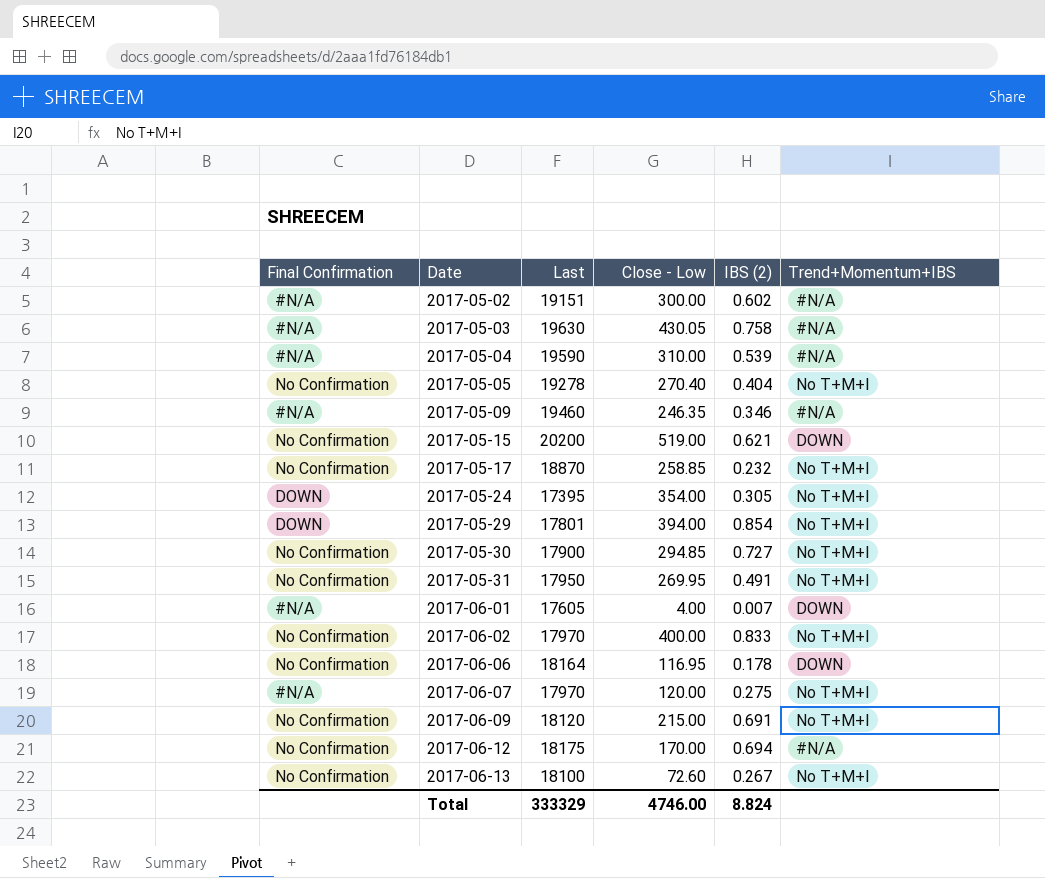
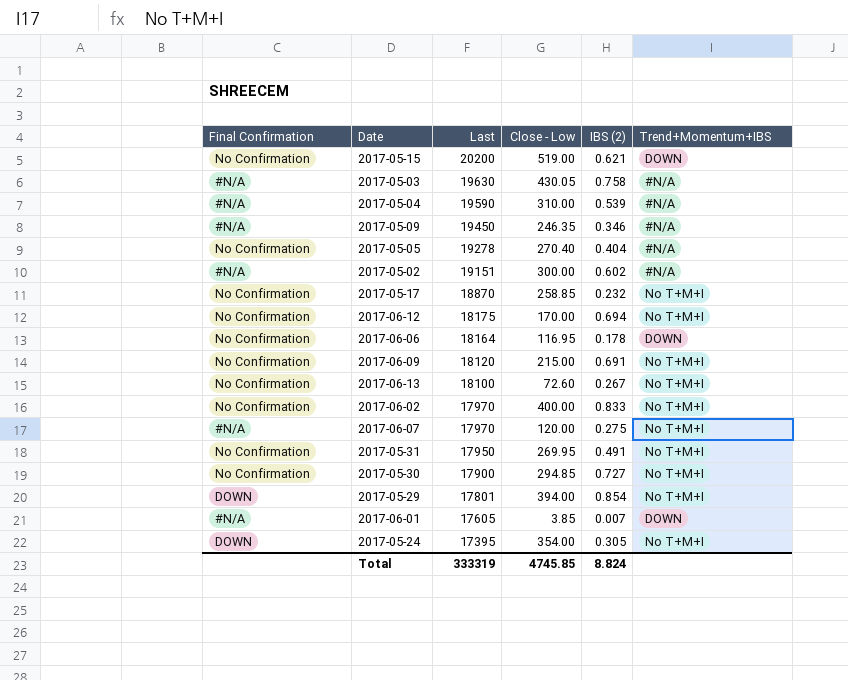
row order: Date ascending -> Last descending
2017-05-09 | Last: 19460 -> 19450
2017-05-05 | Trend+Momentum+IBS: No T+M+I -> #N/A
2017-06-12 | Trend+Momentum+IBS: #N/A -> No T+M+I
2017-06-01 | Close - Low: 4.00 -> 3.85
Total | Last: 333329 -> 333319
Total | Close - Low: 4746.00 -> 4745.85

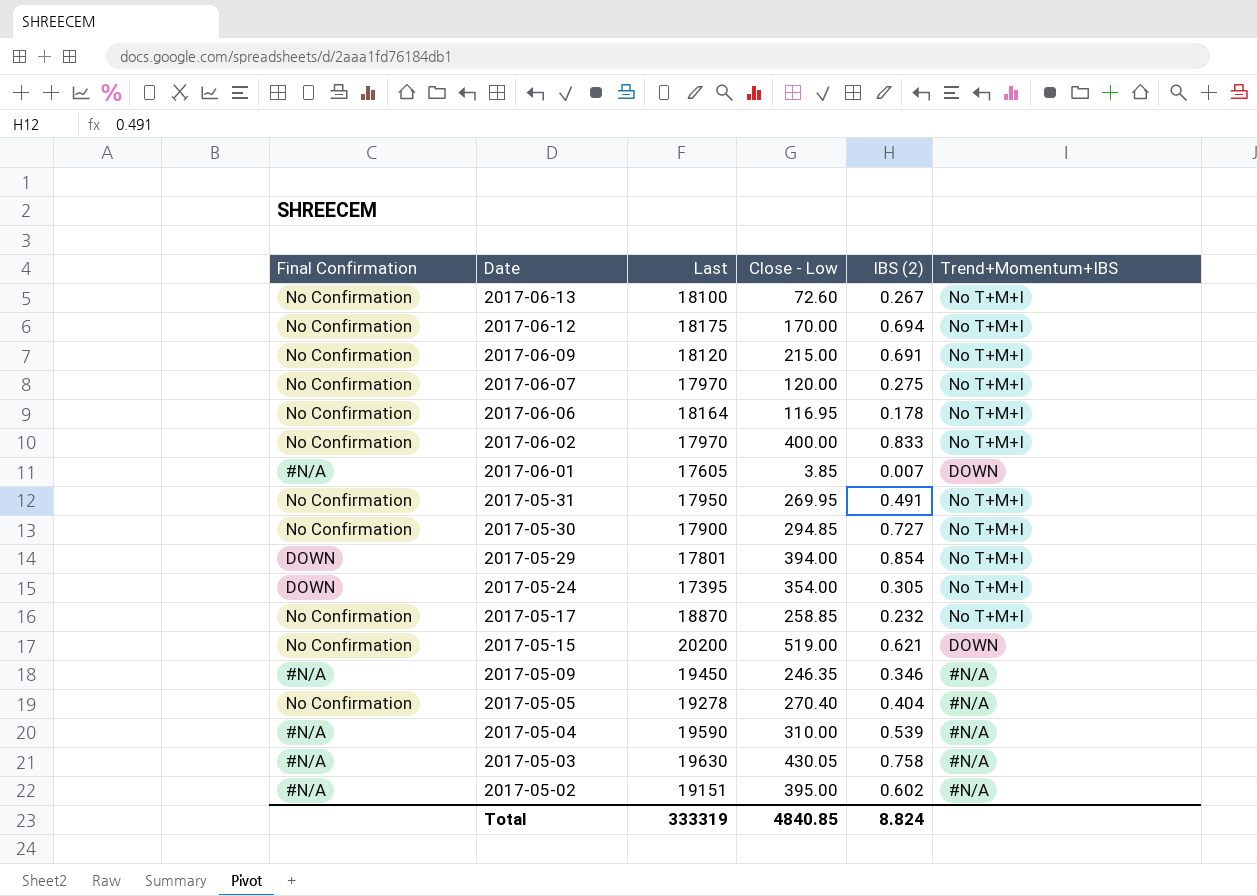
row order: Last descending -> Date descending
2017-06-07 | Final Confirmation: #N/A -> No Confirmation
2017-06-06 | Trend+Momentum+IBS: DOWN -> No T+M+I
2017-05-02 | Close - Low: 300.00 -> 395.00
Total | Close - Low: 4745.85 -> 4840.85

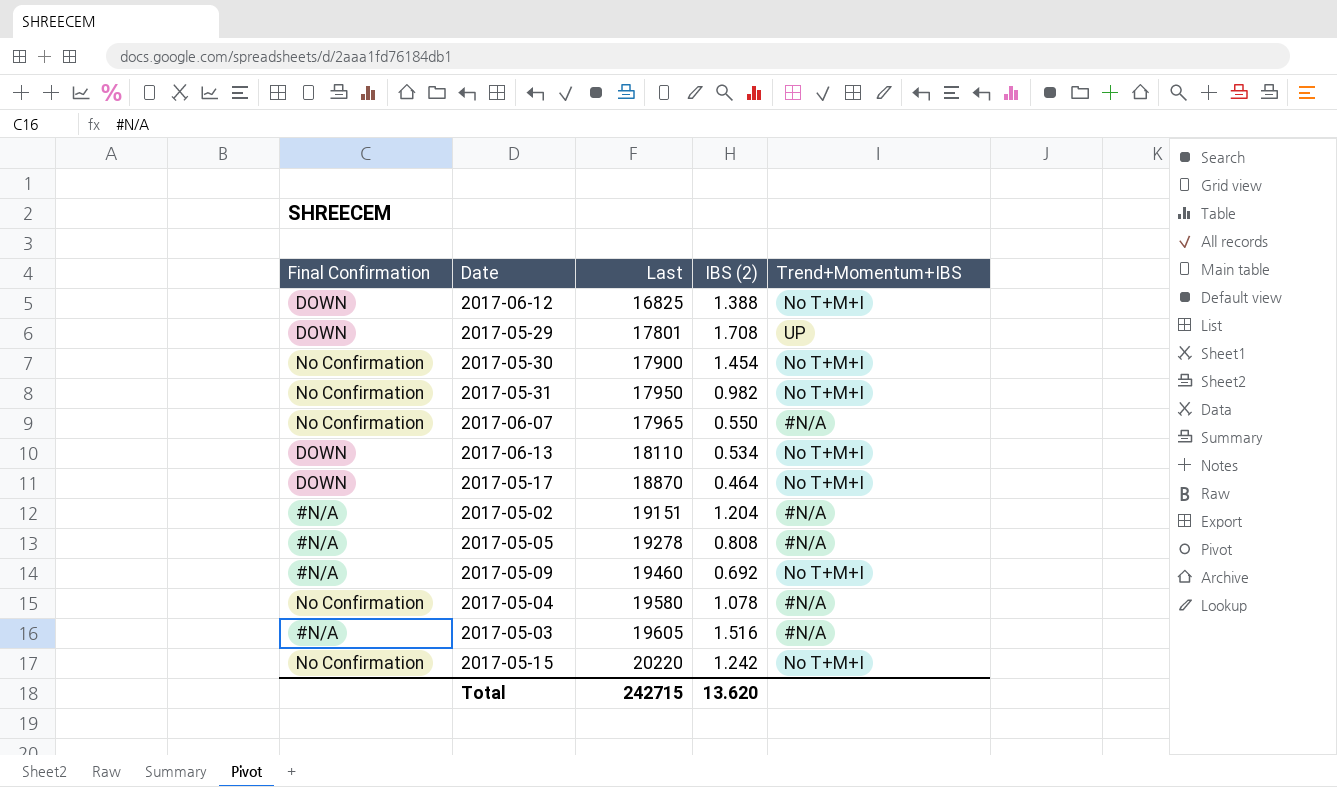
row order: Date descending -> Last ascending
column Close - Low | position: 4 -> none
row 2017-06-09: No Confirmation | 18120 | 215.00 | 0.691 | No T+M+I -> none
row 2017-06-06: No Confirmation | 18164 | 116.95 | 0.178 | No T+M+I -> none
row 2017-06-02: No Confirmation | 17970 | 400.00 | 0.833 | No T+M+I -> none
row 2017-06-01: #N/A | 17605 | 3.85 | 0.007 | DOWN -> none
row 2017-05-24: DOWN | 17395 | 354.00 | 0.305 | No T+M+I -> none
2017-06-12 | Final Confirmation: No Confirmation -> DOWN
2017-06-12 | Last: 18175 -> 16825
2017-06-12 | IBS (2): 0.694 -> 1.388
2017-05-29 | IBS (2): 0.854 -> 1.708
2017-05-29 | Trend+Momentum+IBS: No T+M+I -> UP
2017-05-30 | IBS (2): 0.727 -> 1.454
2017-05-31 | IBS (2): 0.491 -> 0.982
2017-06-07 | Last: 17970 -> 17965
2017-06-07 | IBS (2): 0.275 -> 0.550
2017-06-07 | Trend+Momentum+IBS: No T+M+I -> #N/A
2017-06-13 | Final Confirmation: No Confirmation -> DOWN
2017-06-13 | Last: 18100 -> 18110
2017-06-13 | IBS (2): 0.267 -> 0.534
2017-05-17 | Final Confirmation: No Confirmation -> DOWN
2017-05-17 | IBS (2): 0.232 -> 0.464
2017-05-02 | IBS (2): 0.602 -> 1.204
2017-05-05 | Final Confirmation: No Confirmation -> #N/A
2017-05-05 | IBS (2): 0.404 -> 0.808
2017-05-09 | Last: 19450 -> 19460
2017-05-09 | IBS (2): 0.346 -> 0.692
2017-05-09 | Trend+Momentum+IBS: #N/A -> No T+M+I
2017-05-04 | Final Confirmation: #N/A -> No Confirmation
2017-05-04 | Last: 19590 -> 19580
2017-05-04 | IBS (2): 0.539 -> 1.078
2017-05-03 | Last: 19630 -> 19605
2017-05-03 | IBS (2): 0.758 -> 1.516
2017-05-15 | Last: 20200 -> 20220
2017-05-15 | IBS (2): 0.621 -> 1.242
2017-05-15 | Trend+Momentum+IBS: DOWN -> No T+M+I
Total | Last: 333319 -> 242715
Total | IBS (2): 8.824 -> 13.620

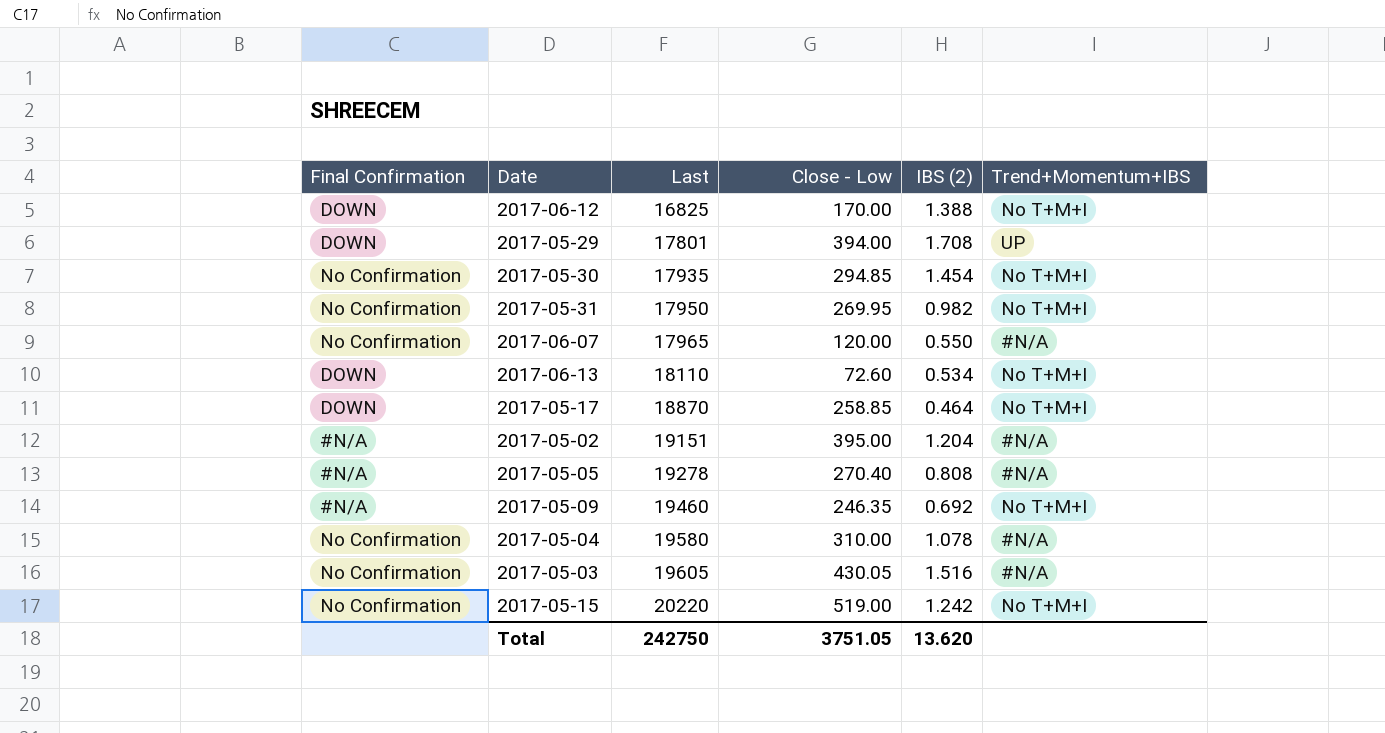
column Close - Low | position: none -> 4
2017-05-30 | Last: 17900 -> 17935
2017-05-03 | Final Confirmation: #N/A -> No Confirmation
Total | Last: 242715 -> 242750

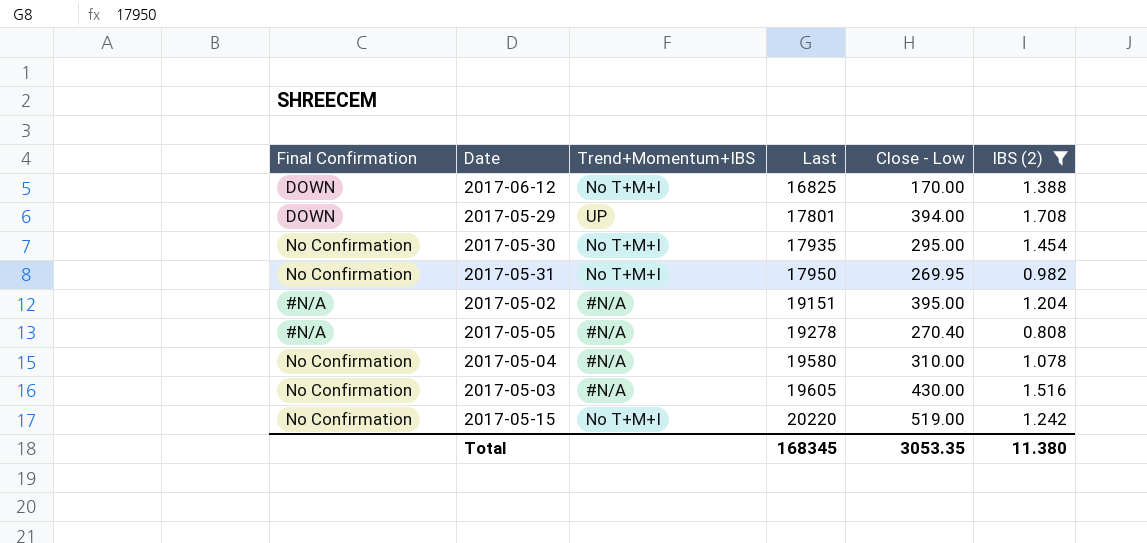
filter: none -> IBS (2) >= 0.808
column Trend+Momentum+IBS | position: 6 -> 3
2017-05-30 | Close - Low: 294.85 -> 295.00
2017-05-03 | Close - Low: 430.05 -> 430.00
Total | Last: 242750 -> 168345
Total | Close - Low: 3751.05 -> 3053.35
Total | IBS (2): 13.620 -> 11.380

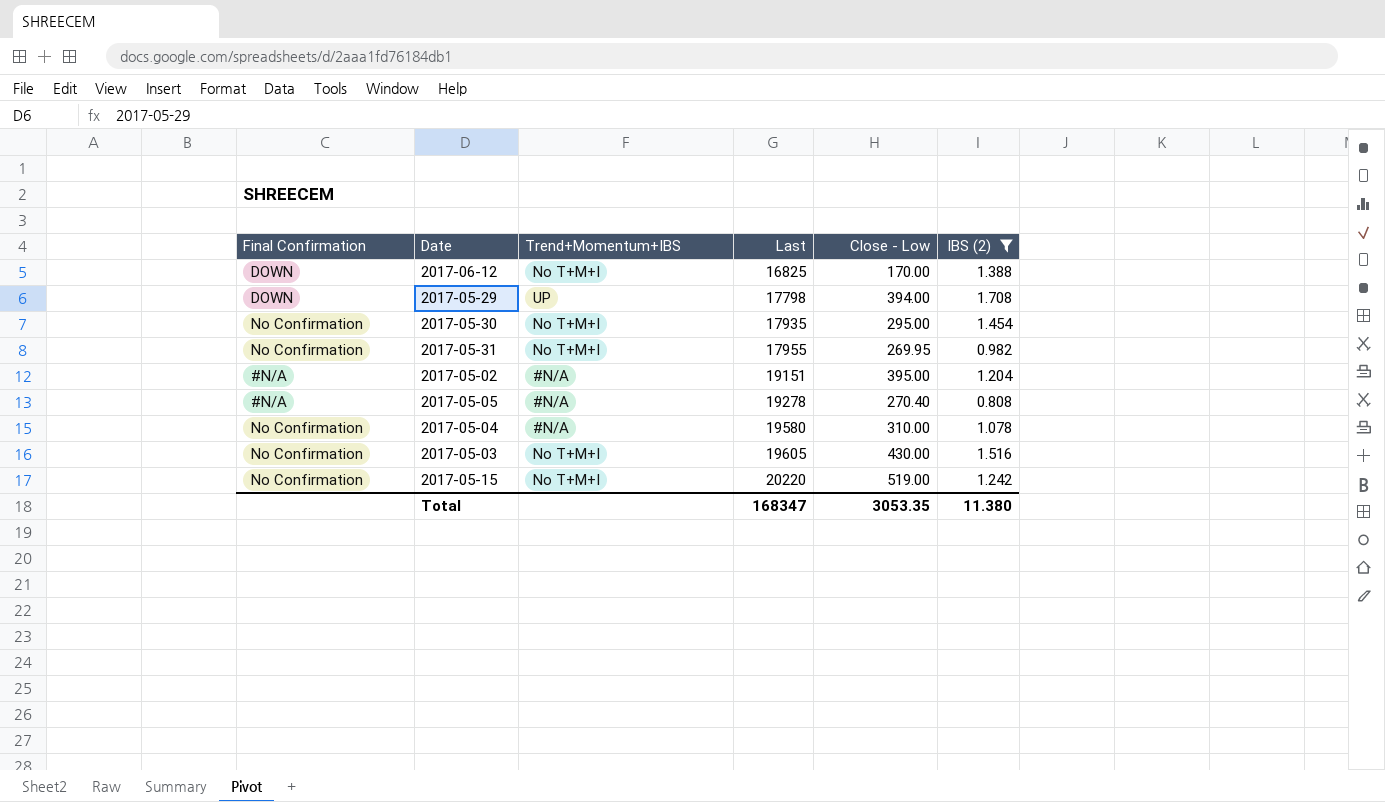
2017-05-29 | Last: 17801 -> 17798
2017-05-31 | Last: 17950 -> 17955
2017-05-03 | Trend+Momentum+IBS: #N/A -> No T+M+I
Total | Last: 168345 -> 168347

